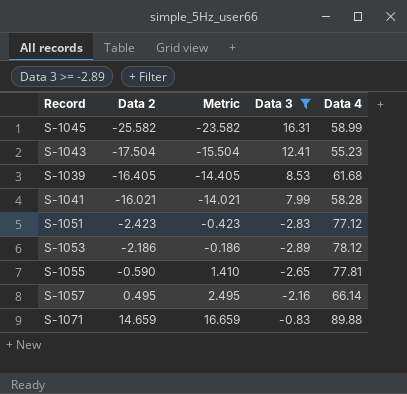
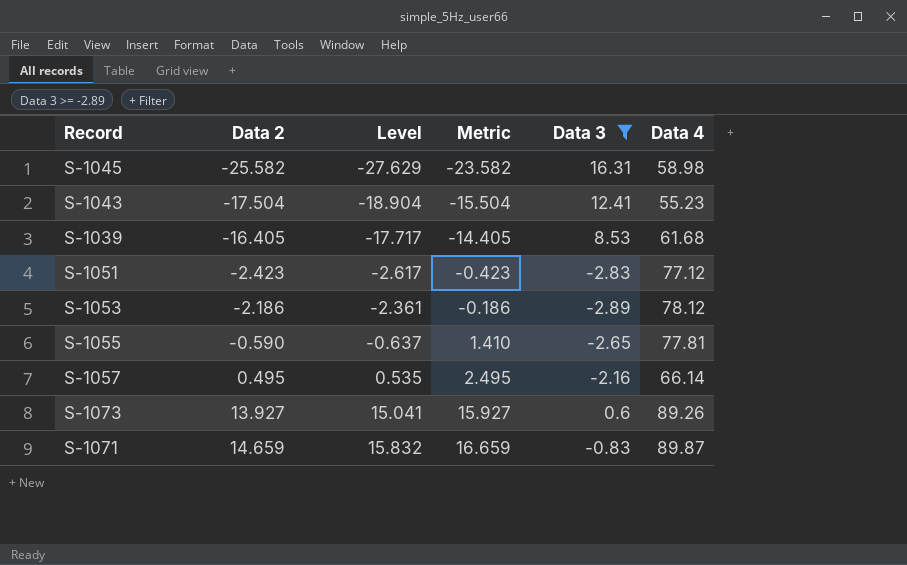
column Level | formula: none -> [Data 2] * 1.08
row S-1041: -16.021 | -14.021 | 7.99 | 58.28 -> none
S-1045 | Data 4: 58.99 -> 58.98
row S-1073: none -> 13.927 | 15.041 | 15.927 | 0.6 | 89.26
S-1071 | Data 4: 89.88 -> 89.87

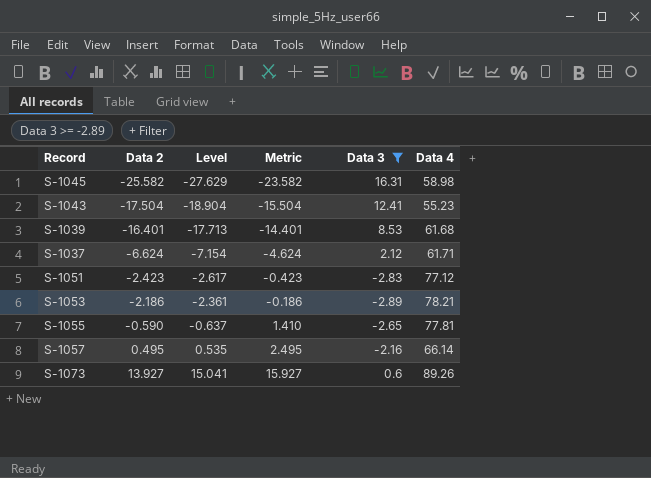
row S-1071: 14.659 | 15.832 | 16.659 | -0.83 | 89.87 -> none
S-1039 | Data 2: -16.405 -> -16.401
S-1039 | Level: -17.717 -> -17.713
S-1039 | Metric: -14.405 -> -14.401
row S-1037: none -> -6.624 | -7.154 | -4.624 | 2.12 | 61.71
S-1053 | Data 4: 78.12 -> 78.21

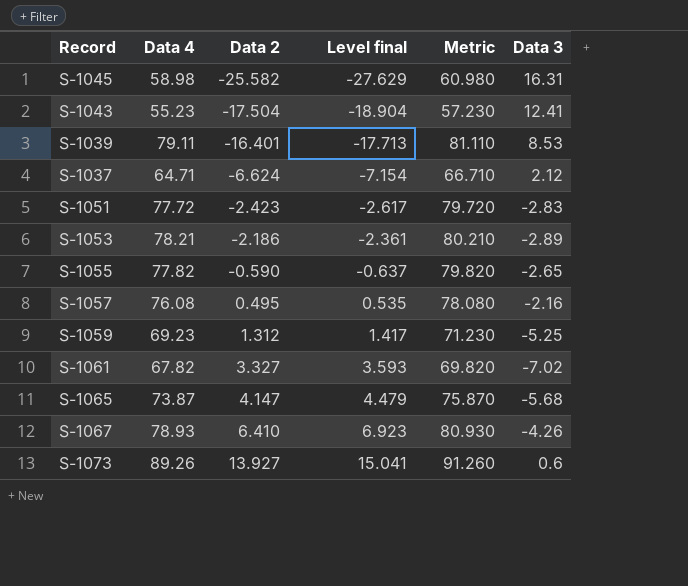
filter: Data 3 >= -2.89 -> none
column Data 4 | position: 6 -> 2
column name: Level -> Level final
column Metric | formula: [Data 2] + 2 -> [Data 4] + 2
S-1039 | Data 4: 61.68 -> 79.11
S-1037 | Data 4: 61.71 -> 64.71
S-1051 | Data 4: 77.12 -> 77.72
S-1055 | Data 4: 77.81 -> 77.82
S-1057 | Data 4: 66.14 -> 76.08

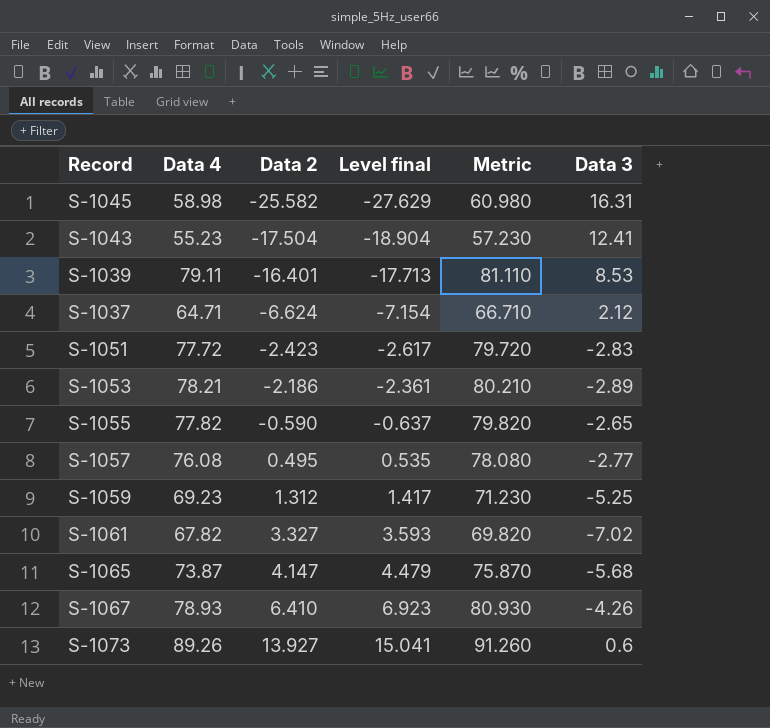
S-1057 | Data 3: -2.16 -> -2.77

